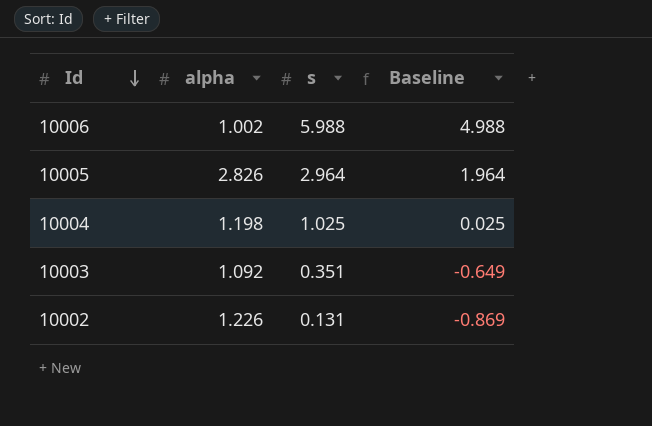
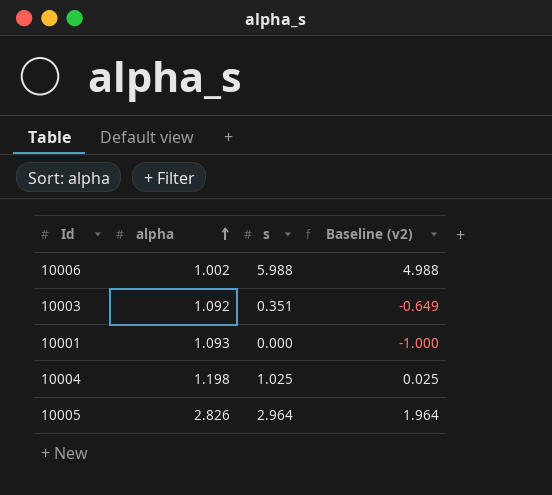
row order: Id descending -> alpha ascending
column name: Baseline -> Baseline (v2)
row 10002: 1.226 | 0.131 | -0.869 -> none
row 10001: none -> 1.093 | 0.000 | -1.000

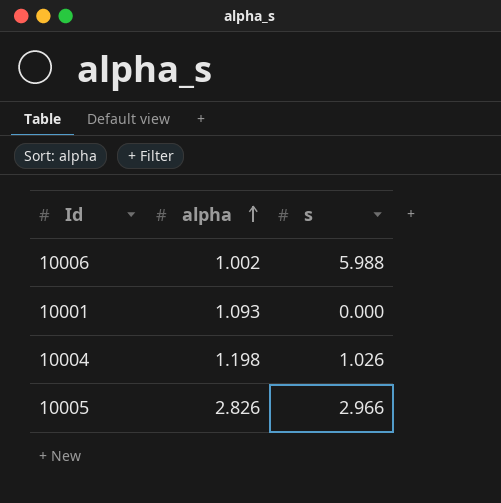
column Baseline (v2) | formula: [s] - 1 -> none
row 10003: 1.092 | 0.351 | -0.649 -> none
10004 | s: 1.025 -> 1.026
10005 | s: 2.964 -> 2.966

